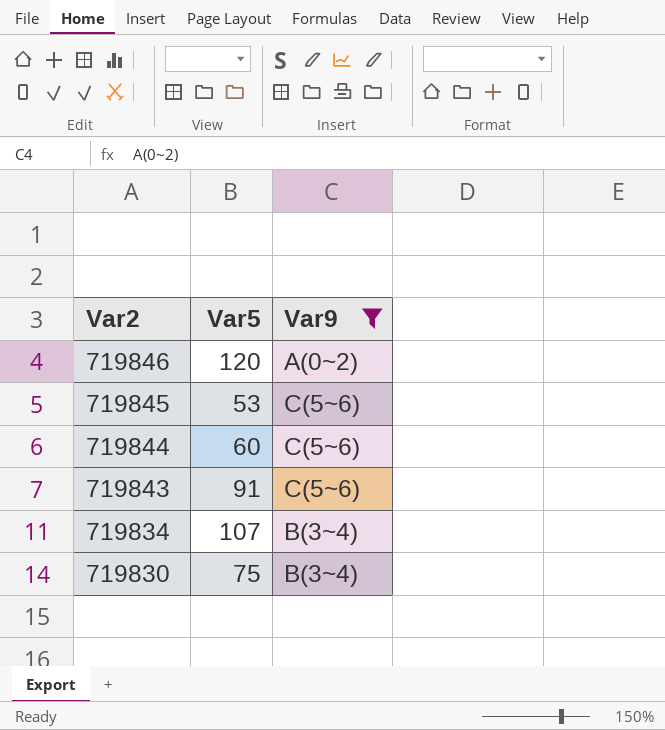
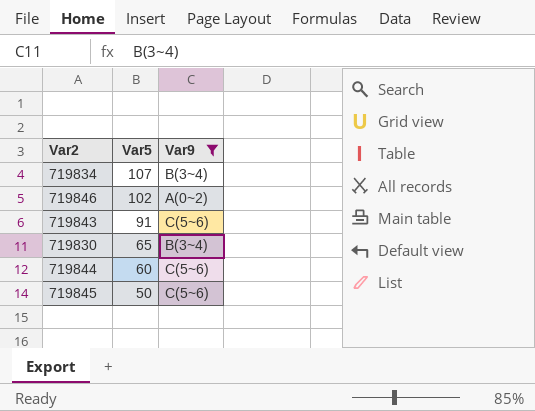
row order: Var2 descending -> Var5 descending
719846 | Var5: 120 -> 102
719830 | Var5: 75 -> 65
719845 | Var5: 53 -> 50

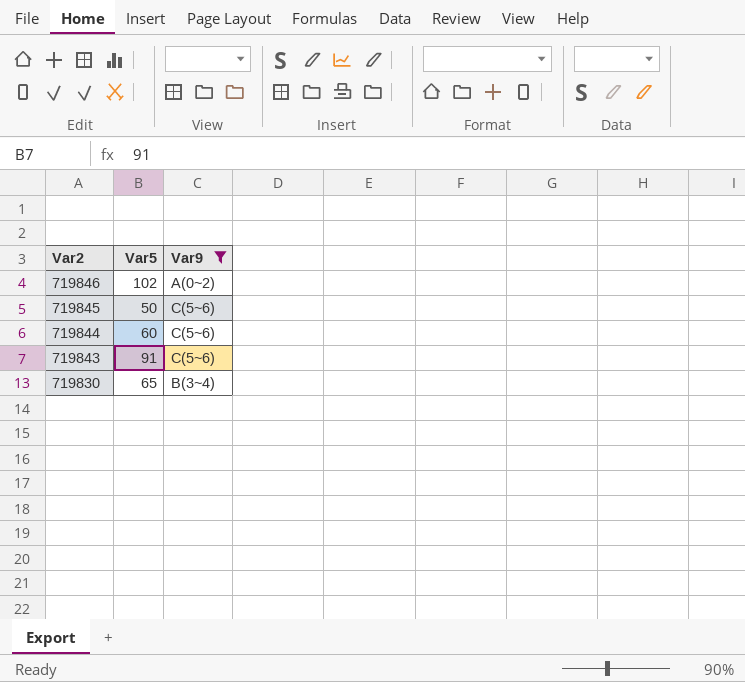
row order: Var5 descending -> Var2 descending
row 719834: 107 | B(3~4) -> none

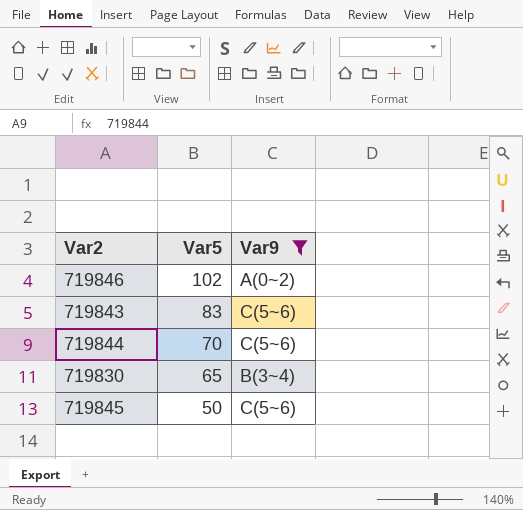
row order: Var2 descending -> Var5 descending
719843 | Var5: 91 -> 83
719844 | Var5: 60 -> 70

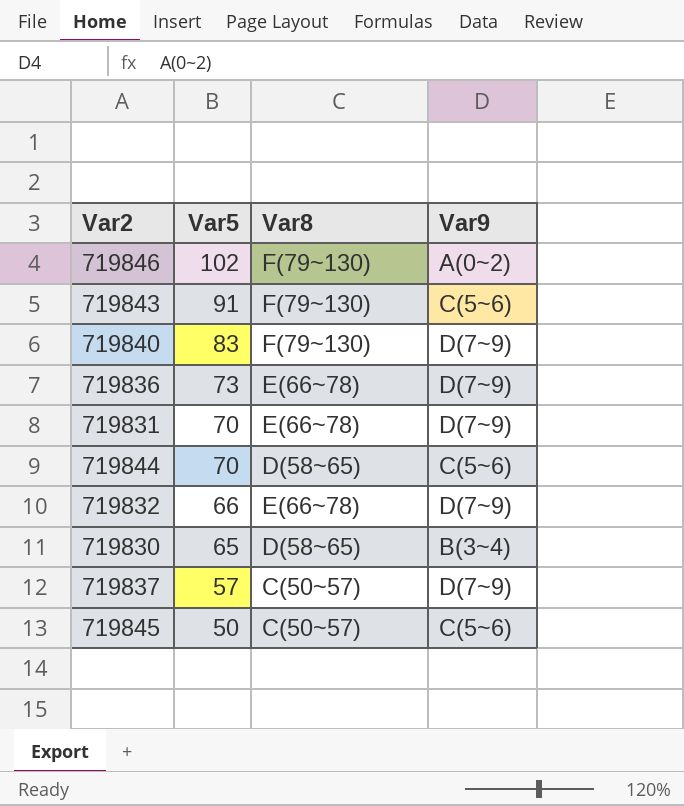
filter: Var9 != D(7~9) -> none
column Var8 | position: none -> 3
719843 | Var5: 83 -> 91

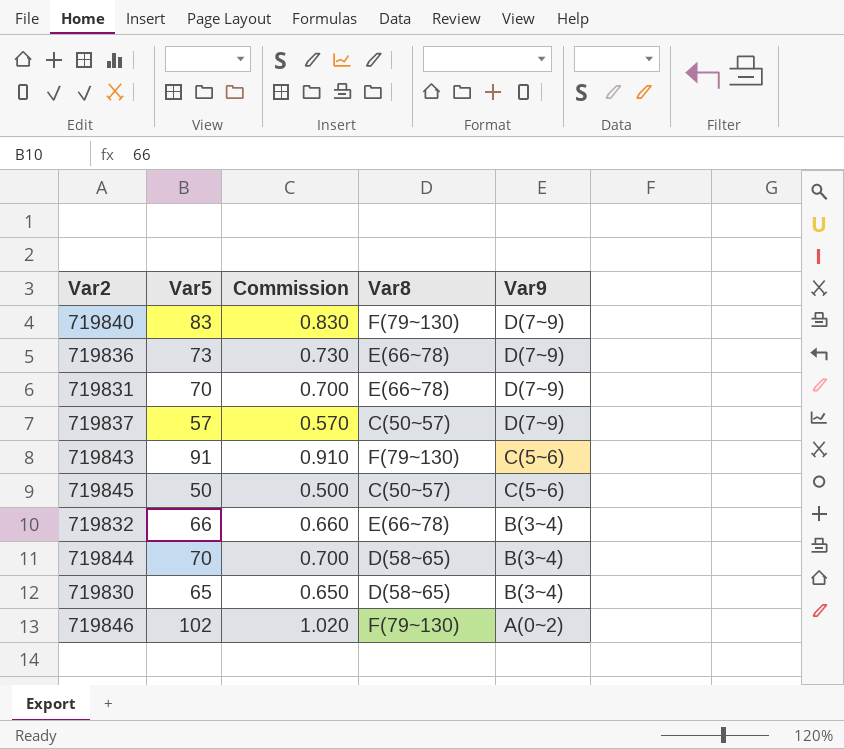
row order: Var5 descending -> Var9 descending
column Commission | formula: none -> [Var5] * 0.01
719832 | Var9: D(7~9) -> B(3~4)
719844 | Var9: C(5~6) -> B(3~4)

